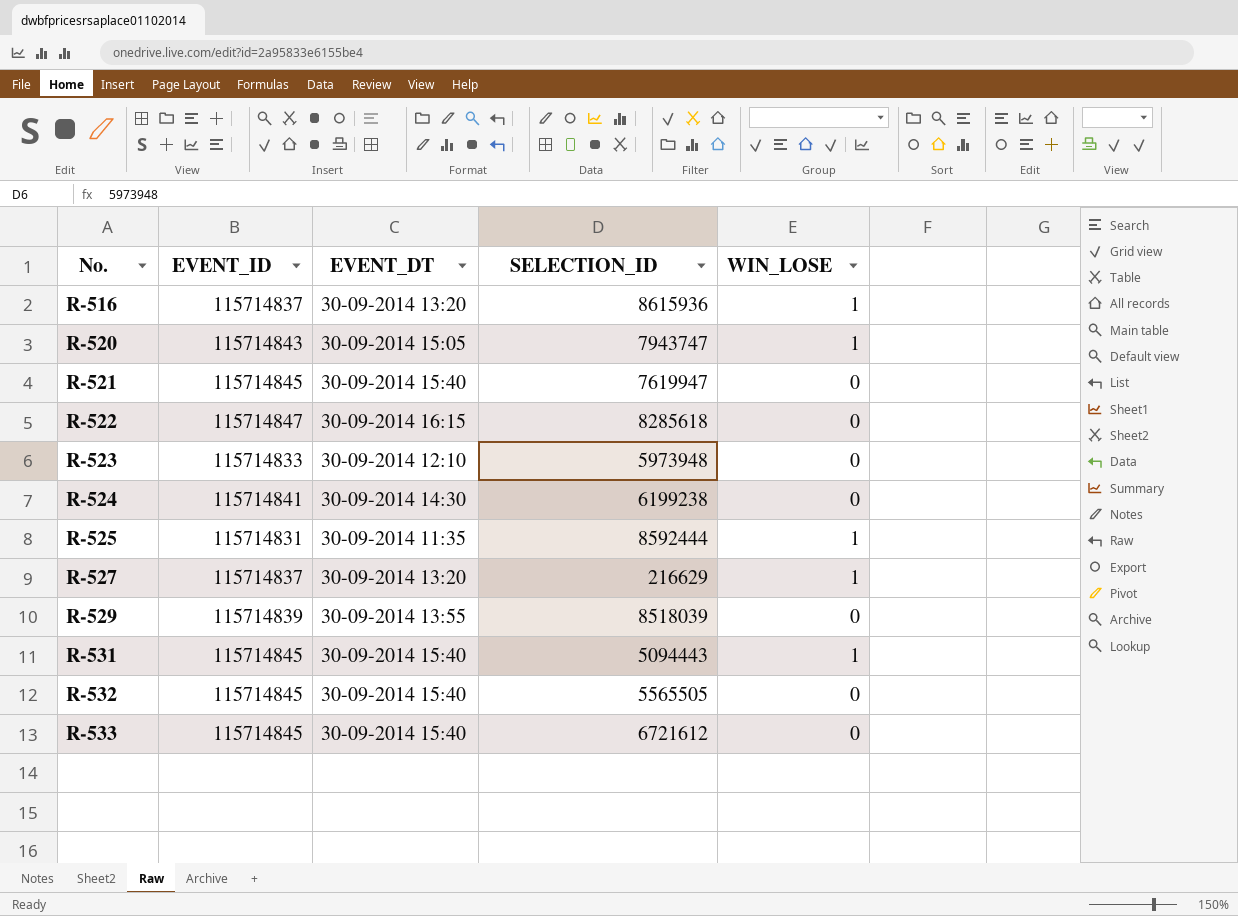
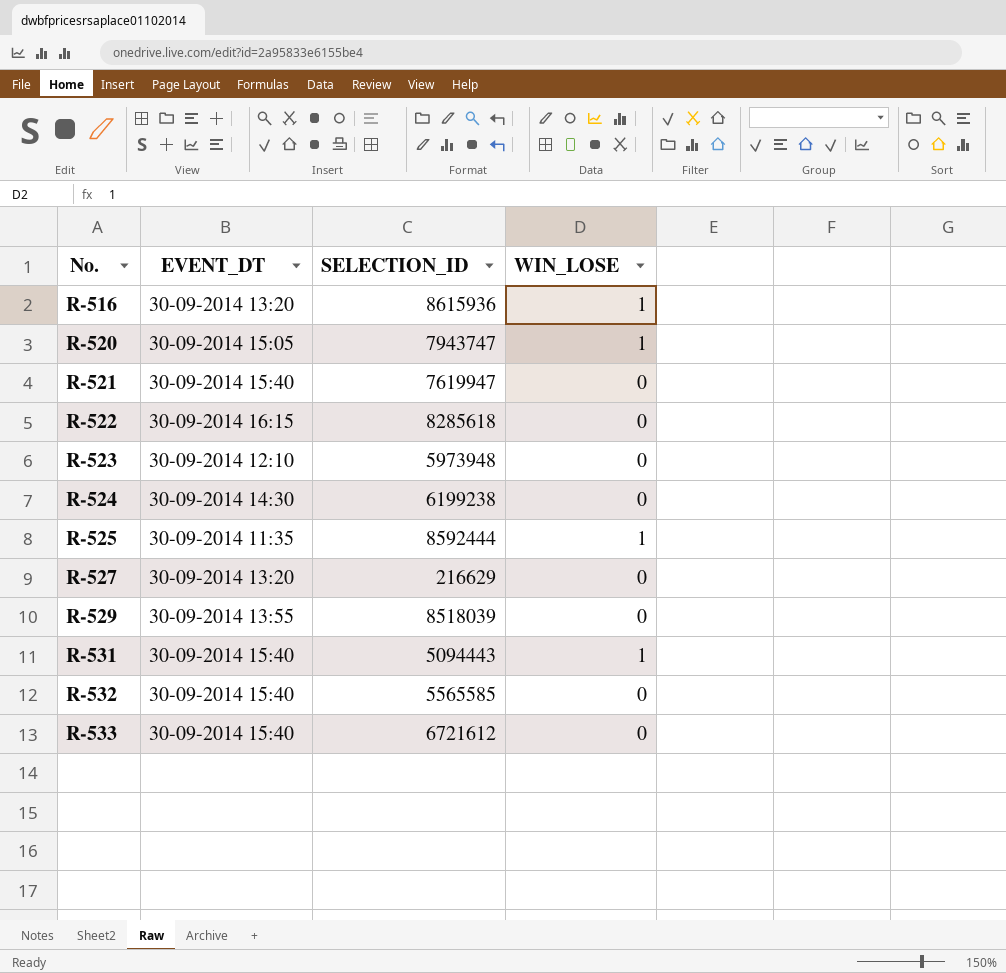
column EVENT_ID | position: 2 -> none
R-527 | WIN_LOSE: 1 -> 0
R-532 | SELECTION_ID: 5565505 -> 5565585

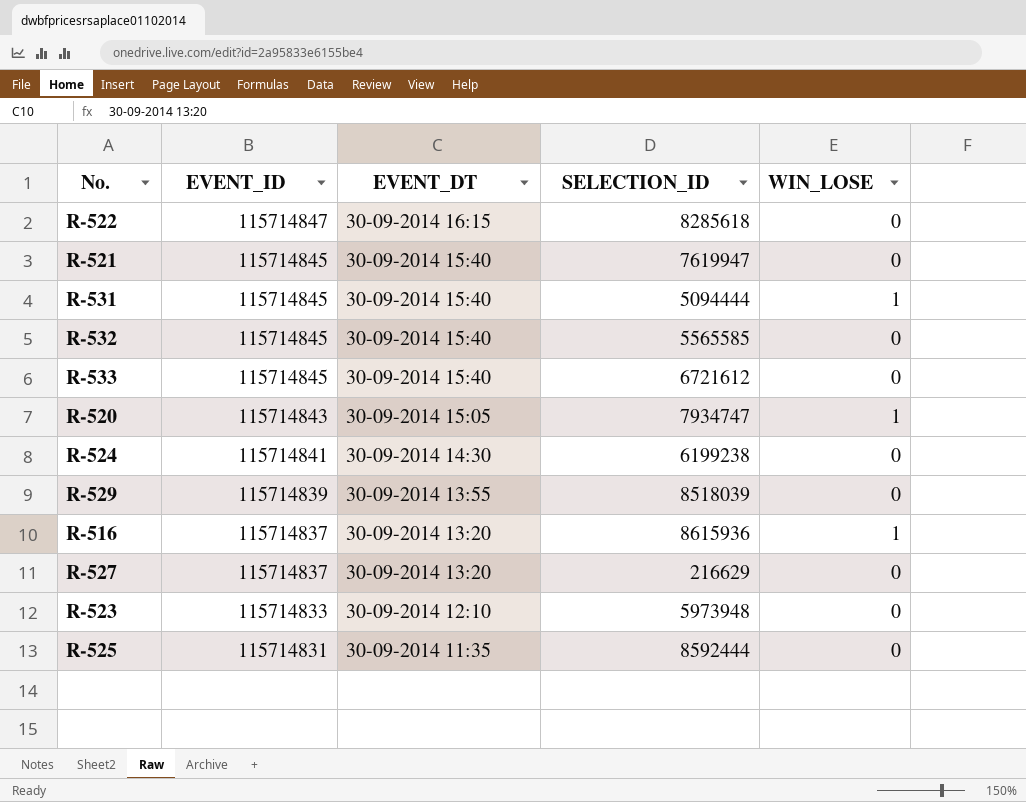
row order: No. ascending -> EVENT_ID descending
column EVENT_ID | position: none -> 2
R-531 | SELECTION_ID: 5094443 -> 5094444
R-520 | SELECTION_ID: 7943747 -> 7934747
R-525 | WIN_LOSE: 1 -> 0

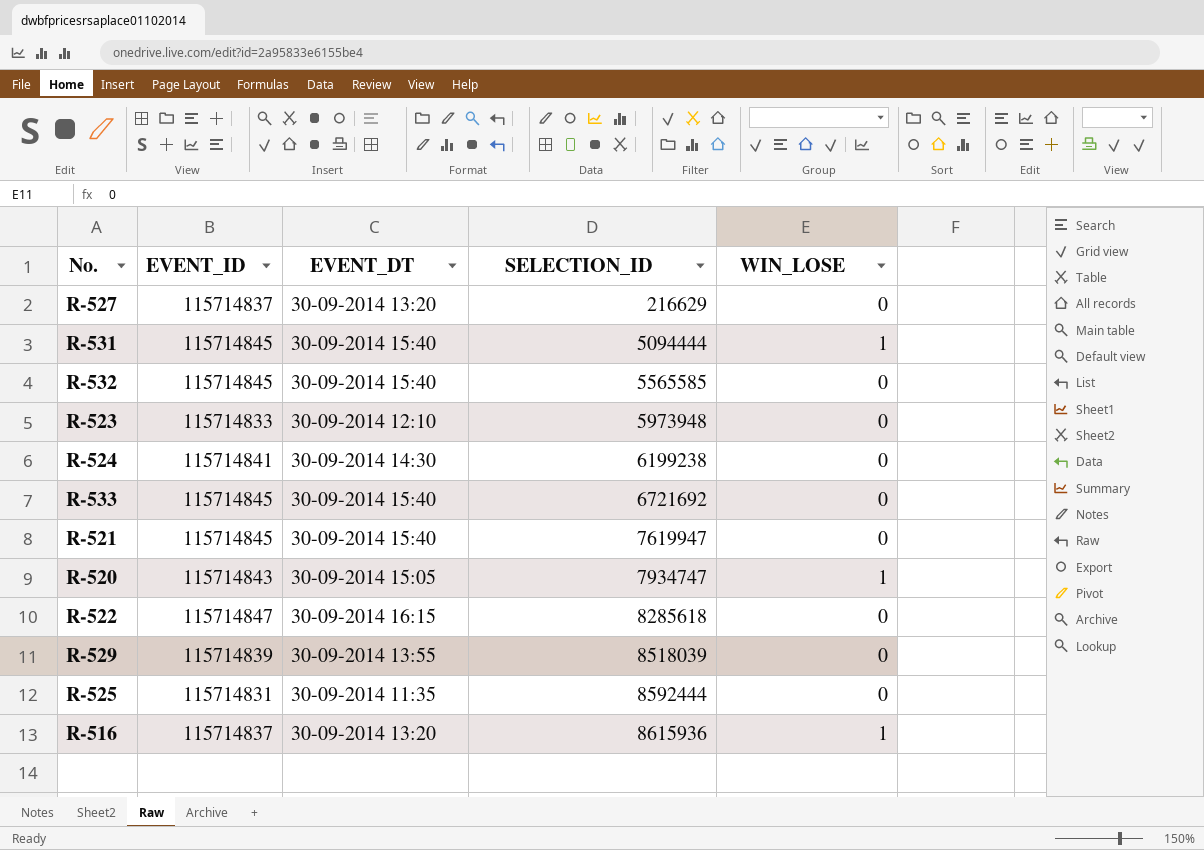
row order: EVENT_ID descending -> SELECTION_ID ascending
R-533 | SELECTION_ID: 6721612 -> 6721692

